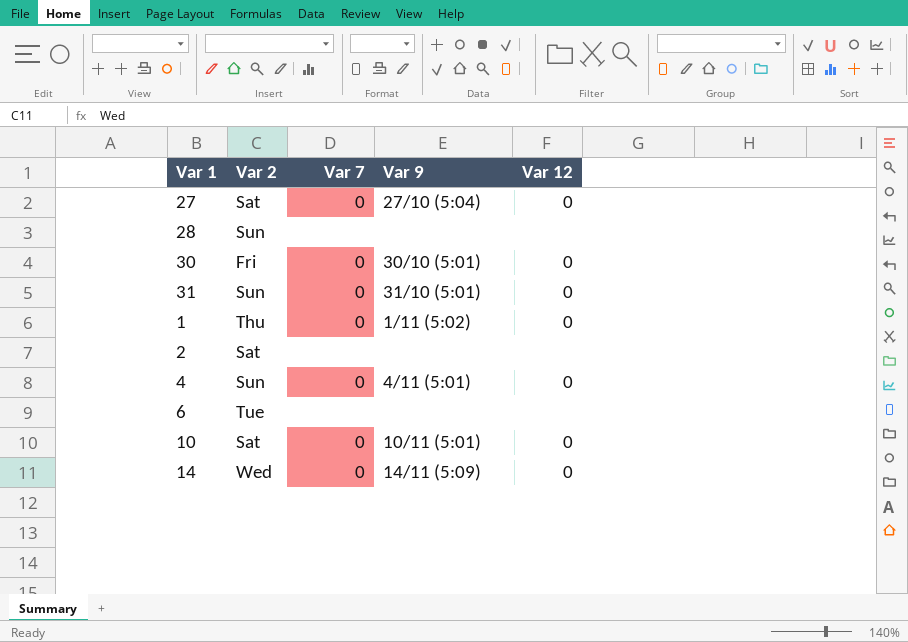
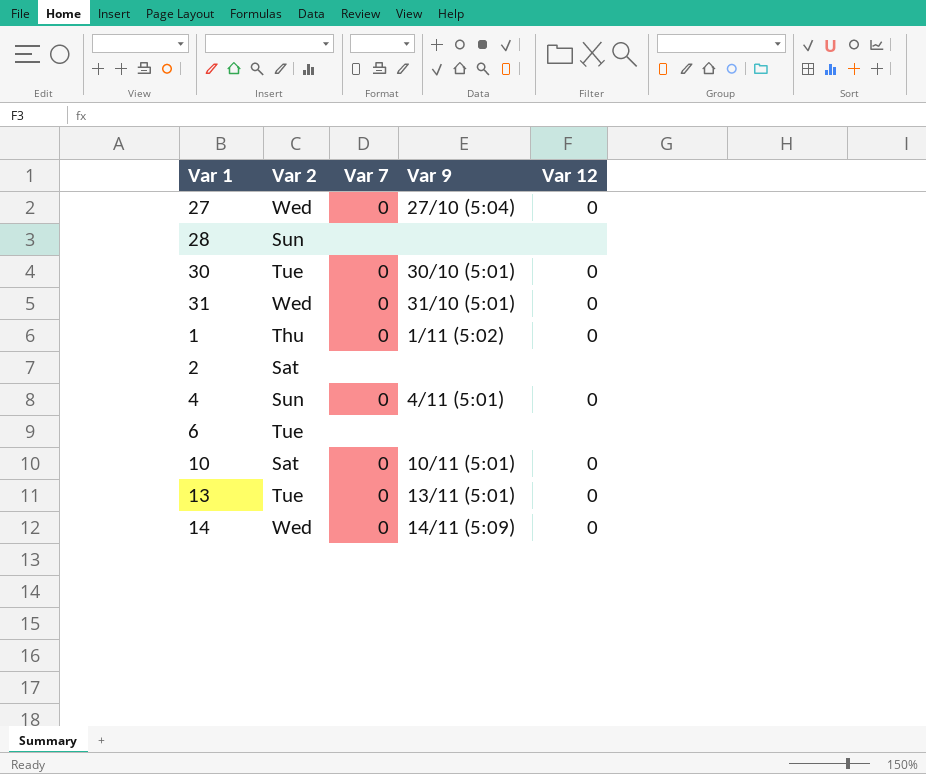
27 | Var 2: Sat -> Wed
30 | Var 2: Fri -> Tue
31 | Var 2: Sun -> Wed
row 13: none -> Tue | 0 | 13/11 (5:01) | 0

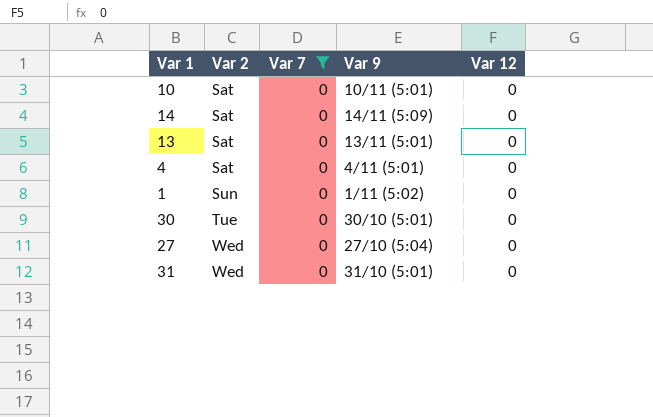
filter: none -> Var 7 = 0
row order: none -> Var 2 ascending
14 | Var 2: Wed -> Sat
13 | Var 2: Tue -> Sat
4 | Var 2: Sun -> Sat
1 | Var 2: Thu -> Sun

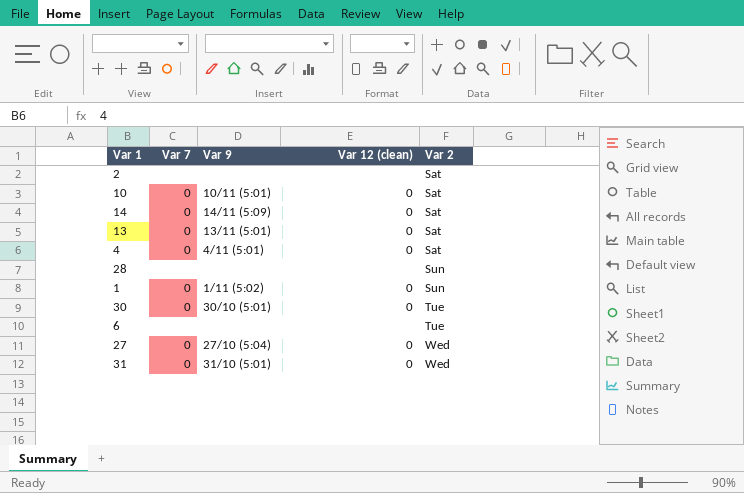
filter: Var 7 = 0 -> none
column name: Var 12 -> Var 12 (clean)
column Var 2 | position: 2 -> 5

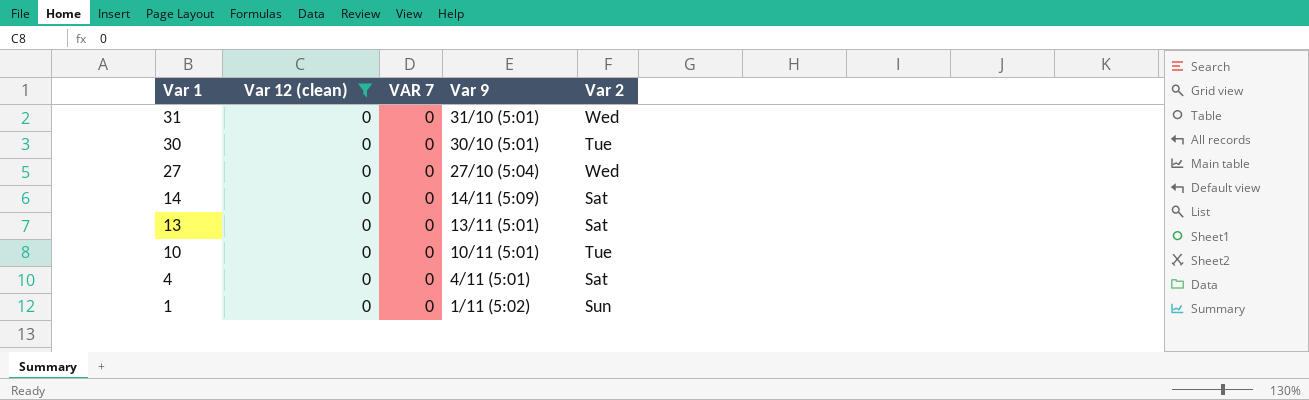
filter: none -> Var 12 (clean) = 0
row order: Var 2 ascending -> Var 1 descending
column Var 12 (clean) | position: 4 -> 2
column name: Var 7 -> VAR 7
10 | Var 2: Sat -> Tue

